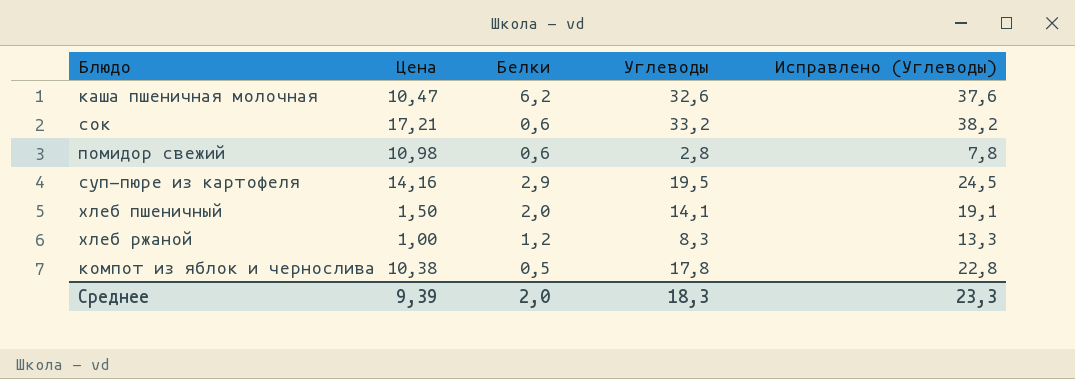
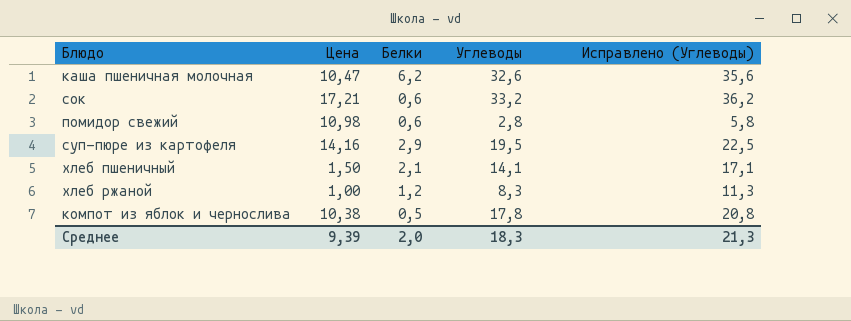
column Исправлено (Углеводы) | formula: [Углеводы] + 5 -> [Углеводы] + 3
хлеб пшеничный | Белки: 2,0 -> 2,1
Среднее | Исправлено (Углеводы): 23,3 -> 21,3

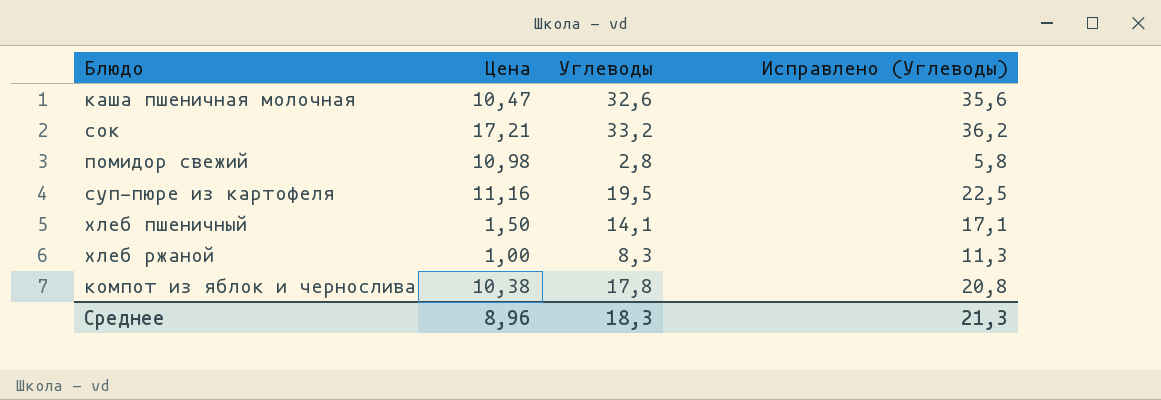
column Белки | position: 3 -> none
суп-пюре из картофеля | Цена: 14,16 -> 11,16
Среднее | Цена: 9,39 -> 8,96

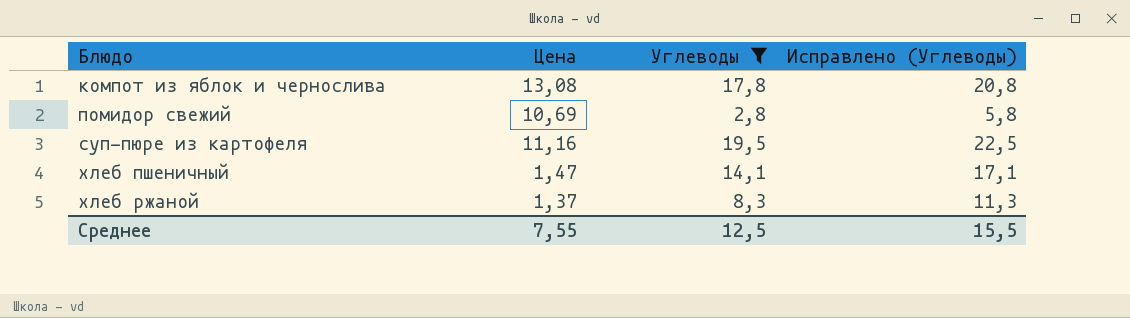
filter: none -> Углеводы <= 19,5
row order: none -> Блюдо ascending
компот из яблок и чернослива | Цена: 10,38 -> 13,08
помидор свежий | Цена: 10,98 -> 10,69
хлеб пшеничный | Цена: 1,50 -> 1,47
хлеб ржаной | Цена: 1,00 -> 1,37
Среднее | Цена: 8,96 -> 7,55
Среднее | Углеводы: 18,3 -> 12,5
Среднее | Исправлено (Углеводы): 21,3 -> 15,5

